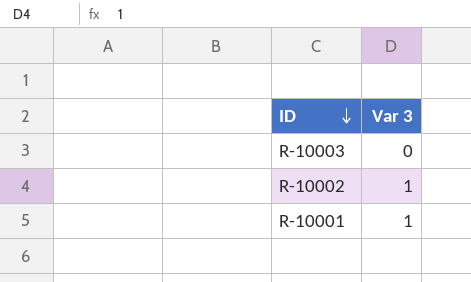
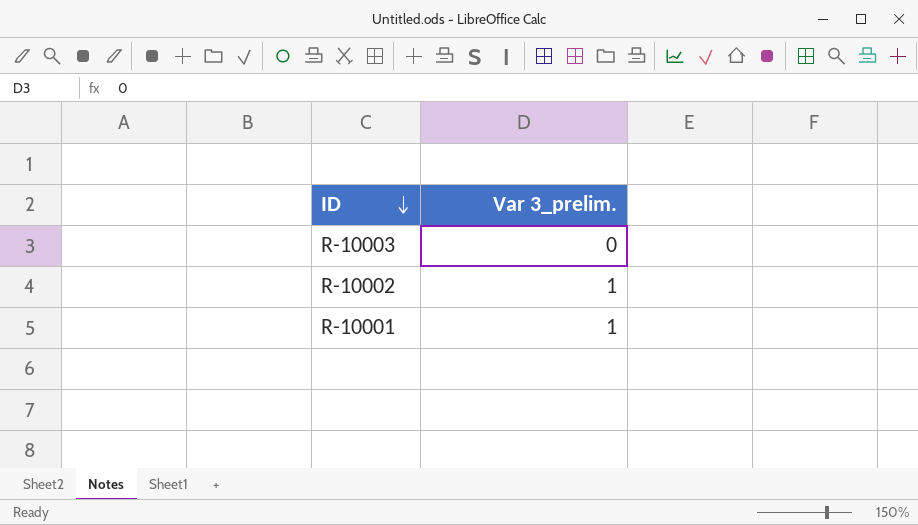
column name: Var 3 -> Var 3_prelim.

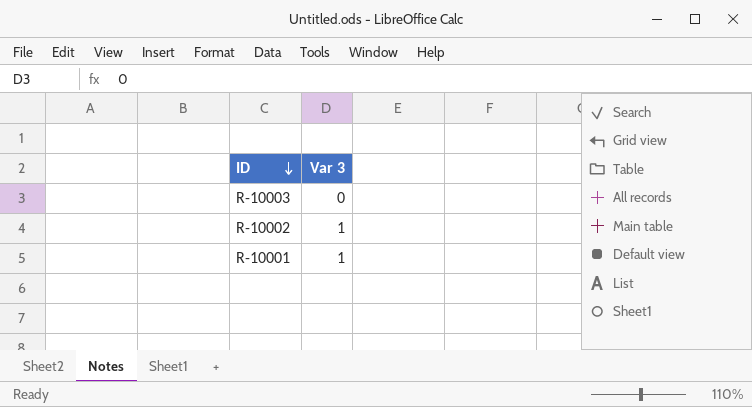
column name: Var 3_prelim. -> Var 3

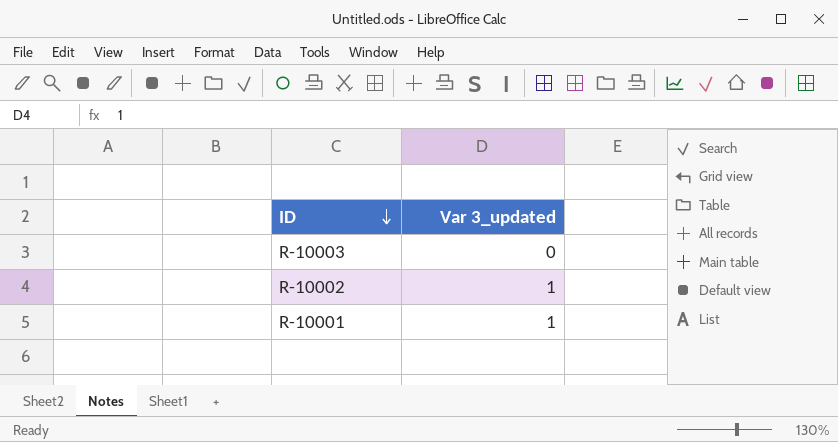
column name: Var 3 -> Var 3_updated

